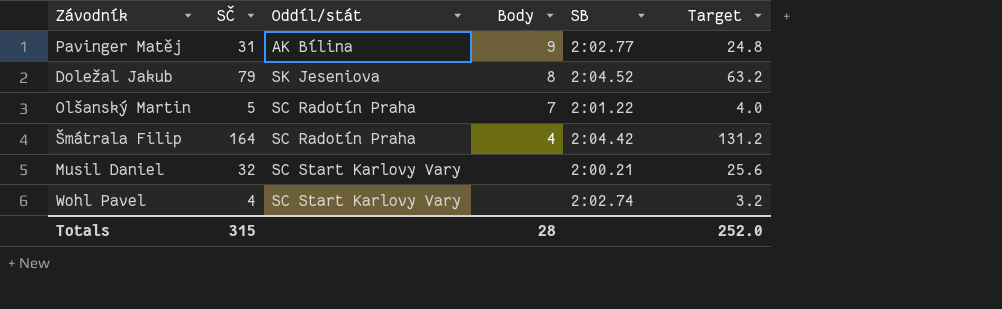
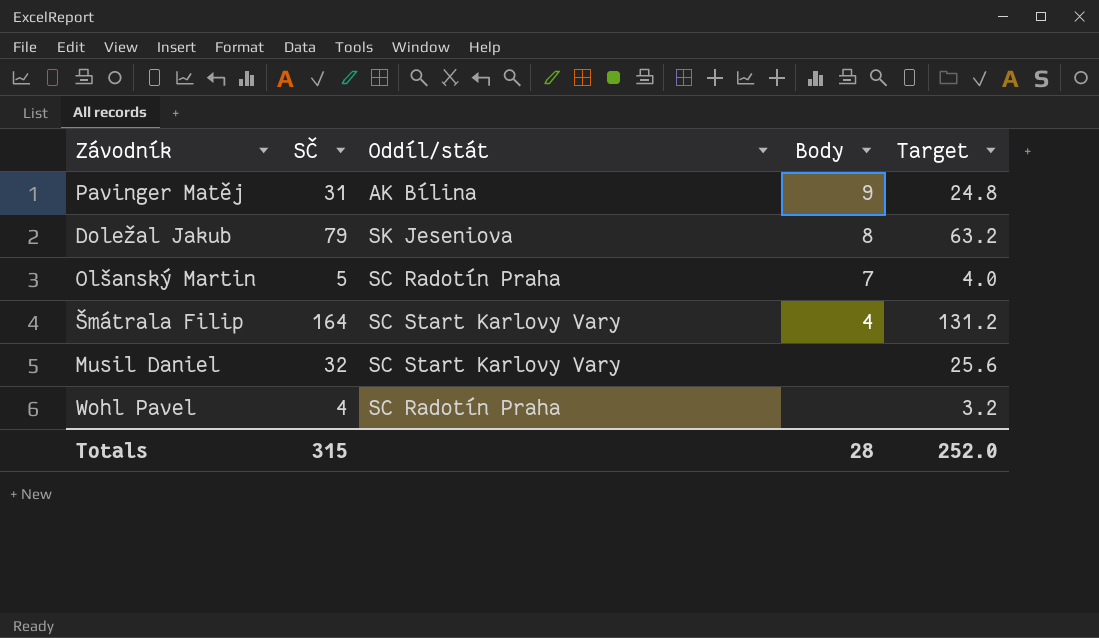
column SB | position: 5 -> none
Šmátrala Filip | Oddíl/stát: SC Radotín Praha -> SC Start Karlovy Vary
Wohl Pavel | Oddíl/stát: SC Start Karlovy Vary -> SC Radotín Praha

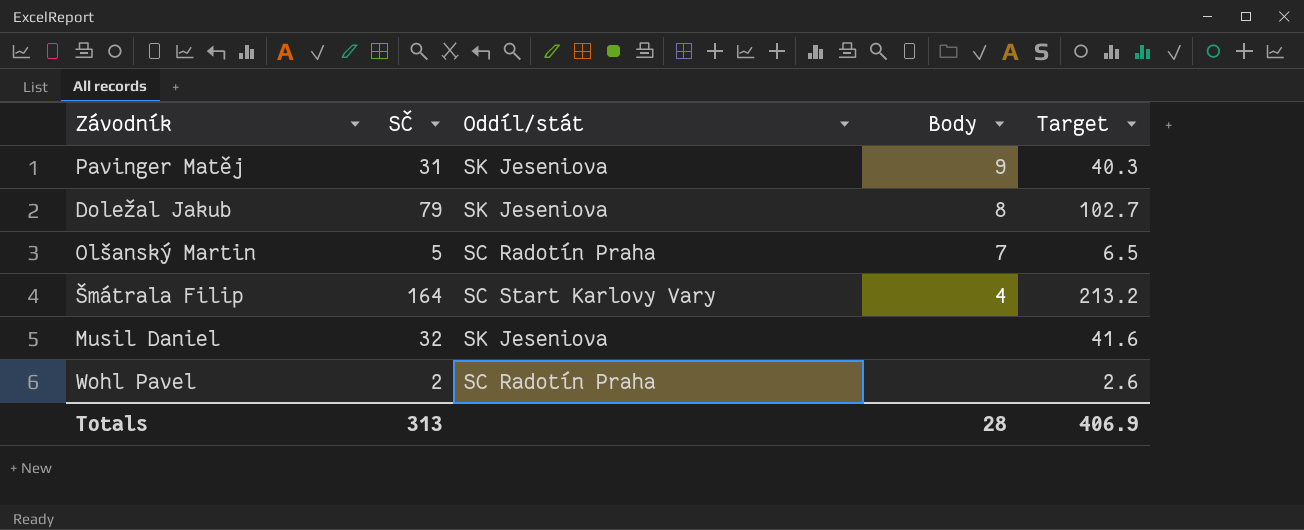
column Target | formula: [SČ] * 0.8 -> [SČ] * 1.3
Pavinger Matěj | Oddíl/stát: AK Bílina -> SK Jeseniova
Musil Daniel | Oddíl/stát: SC Start Karlovy Vary -> SK Jeseniova
Wohl Pavel | SČ: 4 -> 2
Totals | SČ: 315 -> 313
Totals | Target: 252.0 -> 406.9

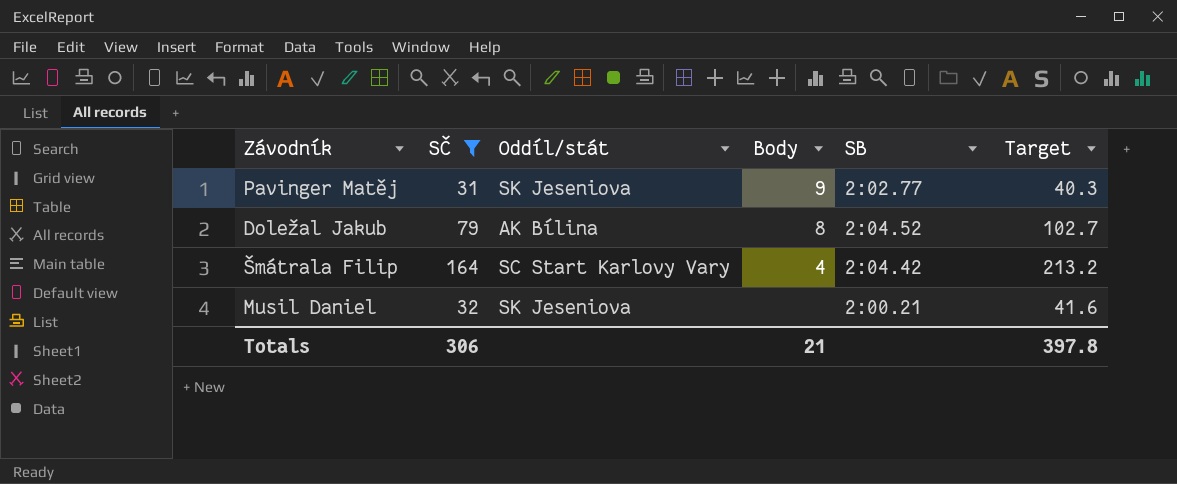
filter: none -> SČ >= 31
column SB | position: none -> 5
Doležal Jakub | Oddíl/stát: SK Jeseniova -> AK Bílina
Totals | SČ: 313 -> 306
Totals | Body: 28 -> 21
Totals | Target: 406.9 -> 397.8

